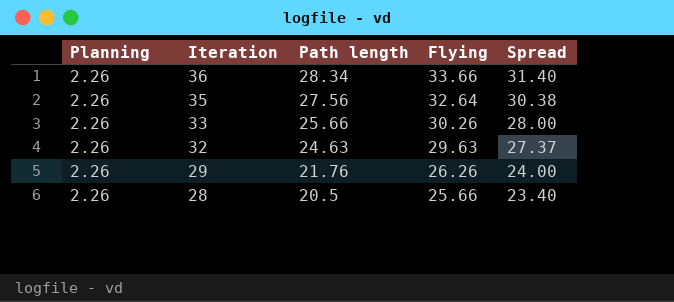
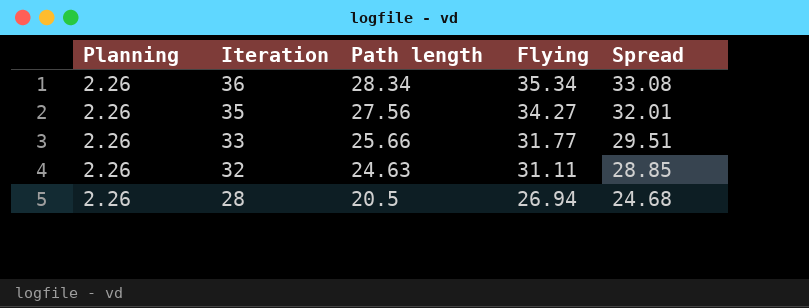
row 29: 2.26 | 21.76 | 26.26 | 24.00 -> none
36 | Flying: 33.66 -> 35.34
36 | Spread: 31.40 -> 33.08
35 | Flying: 32.64 -> 34.27
35 | Spread: 30.38 -> 32.01
33 | Flying: 30.26 -> 31.77
33 | Spread: 28.00 -> 29.51
32 | Flying: 29.63 -> 31.11
32 | Spread: 27.37 -> 28.85
28 | Flying: 25.66 -> 26.94
28 | Spread: 23.40 -> 24.68

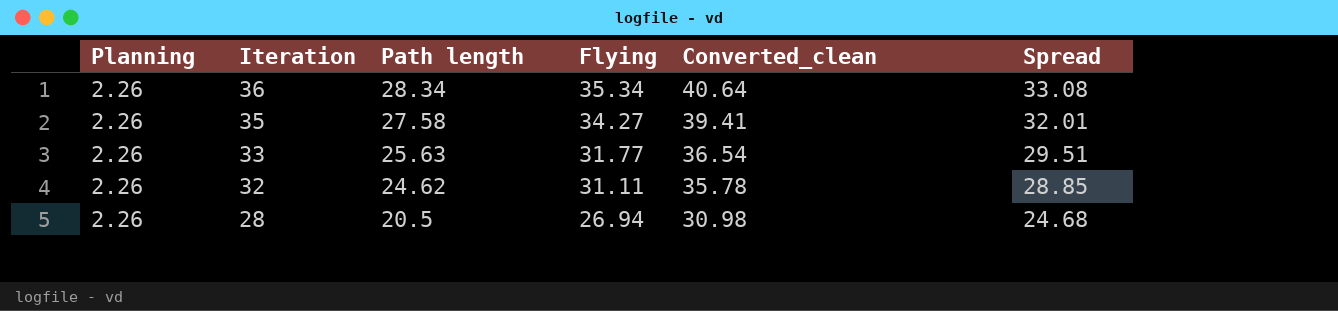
column Converted_clean | formula: none -> [Flying] * 1.15
35 | Path length: 27.56 -> 27.58
33 | Path length: 25.66 -> 25.63
32 | Path length: 24.63 -> 24.62

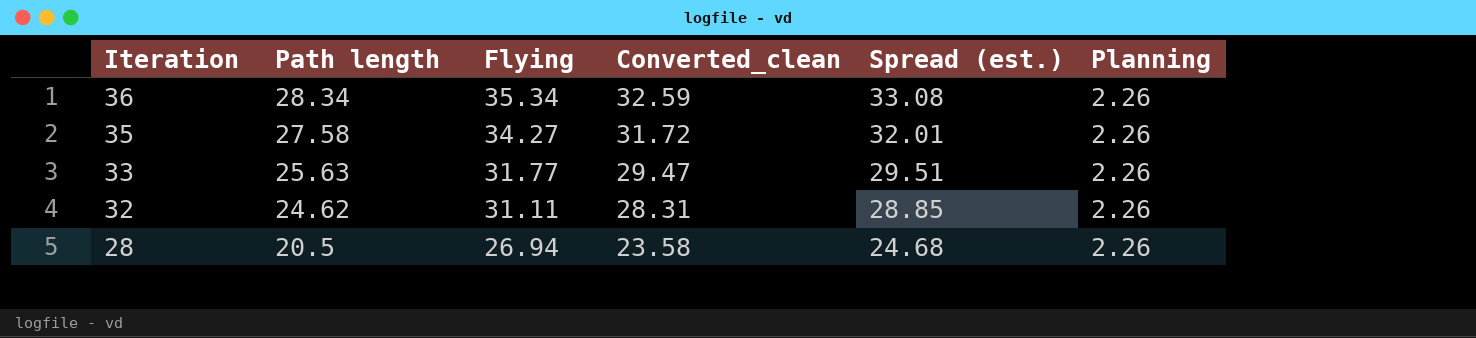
column Converted_clean | formula: [Flying] * 1.15 -> [Path length] * 1.15
column name: Spread -> Spread (est.)
column Planning | position: 1 -> 6

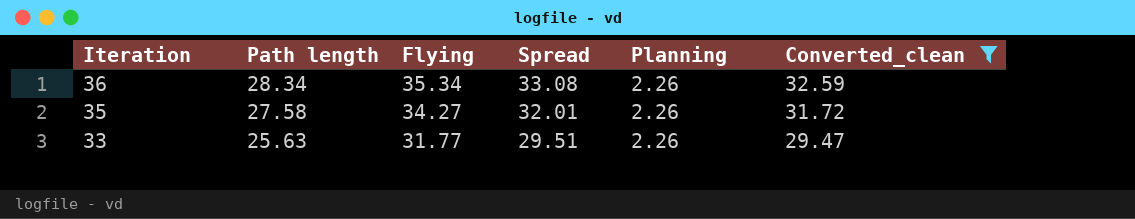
filter: none -> Converted_clean >= 29.47
column name: Spread (est.) -> Spread
column Converted_clean | position: 4 -> 6

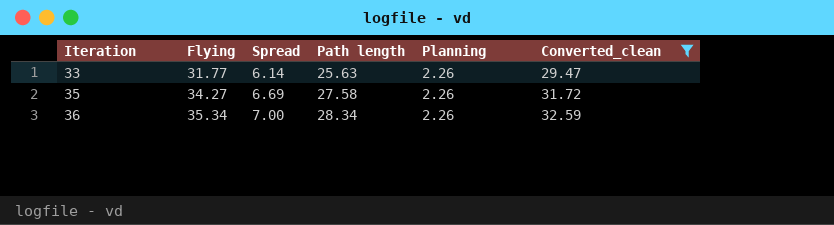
row order: Iteration descending -> Iteration ascending
column Spread | formula: [Flying] - [Planning] -> [Flying] - [Path length]
column Path length | position: 2 -> 4

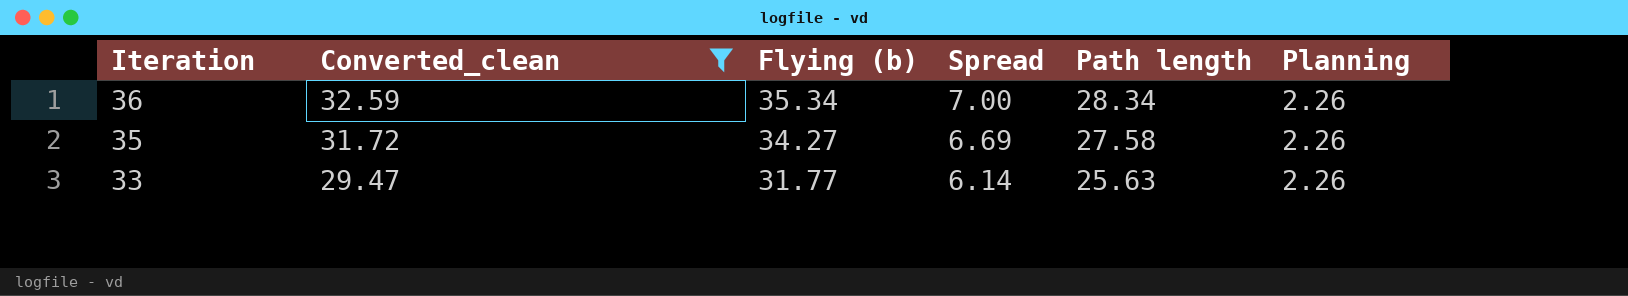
row order: Iteration ascending -> Iteration descending
column Converted_clean | position: 6 -> 2
column name: Flying -> Flying (b)

